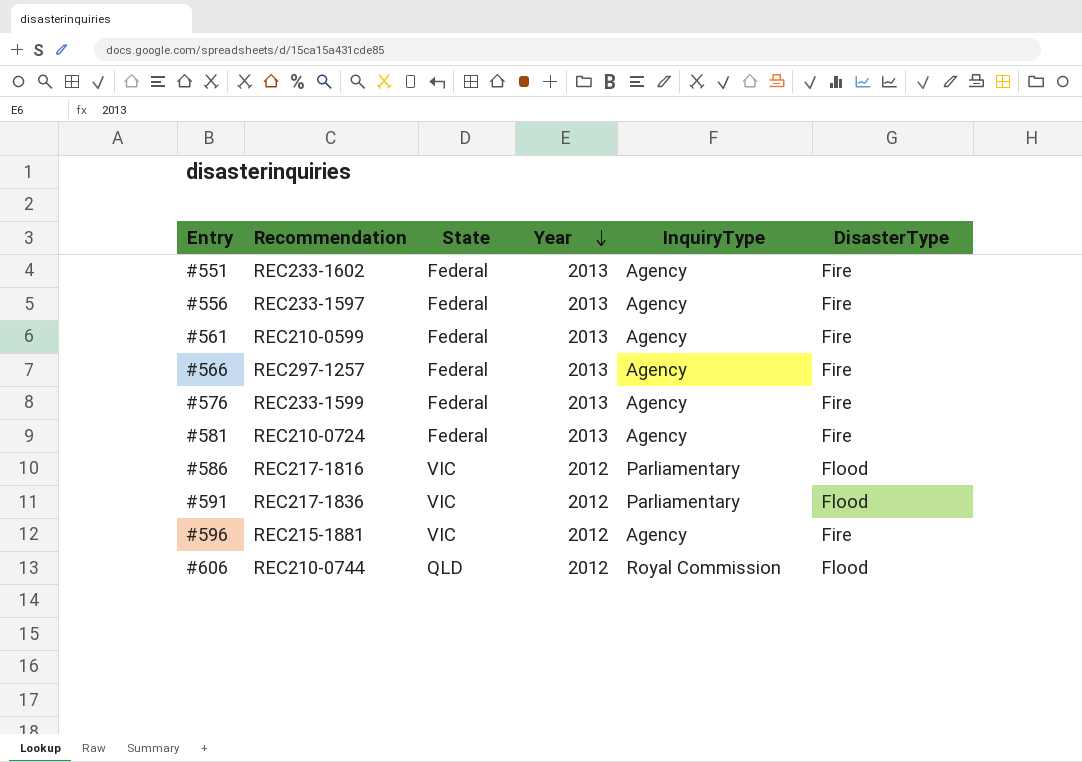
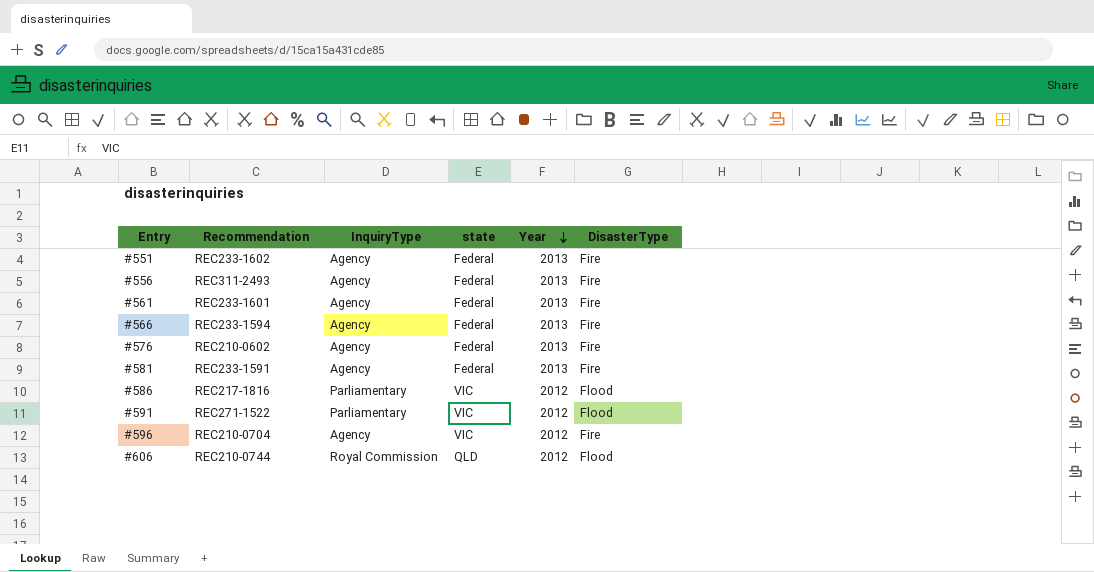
column InquiryType | position: 5 -> 3
column name: State -> state
#556 | Recommendation: REC233-1597 -> REC311-2493
#561 | Recommendation: REC210-0599 -> REC233-1601
#566 | Recommendation: REC297-1257 -> REC233-1594
#576 | Recommendation: REC233-1599 -> REC210-0602
#581 | Recommendation: REC210-0724 -> REC233-1591
#591 | Recommendation: REC217-1836 -> REC271-1522
#596 | Recommendation: REC215-1881 -> REC210-0704

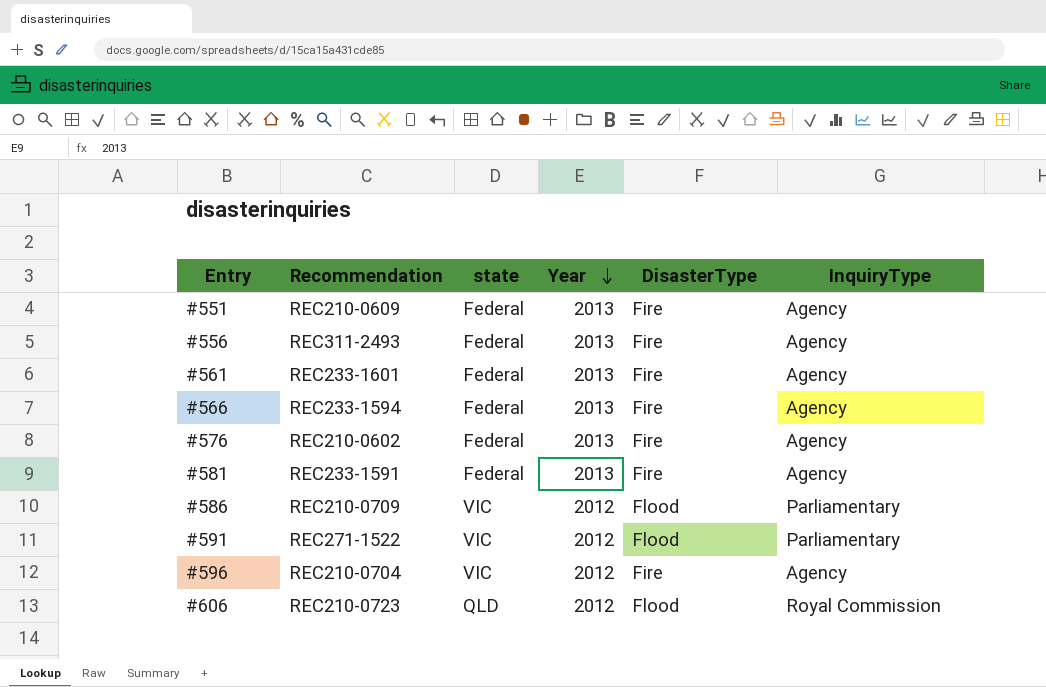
column InquiryType | position: 3 -> 6
#551 | Recommendation: REC233-1602 -> REC210-0609
#586 | Recommendation: REC217-1816 -> REC210-0709
#606 | Recommendation: REC210-0744 -> REC210-0723

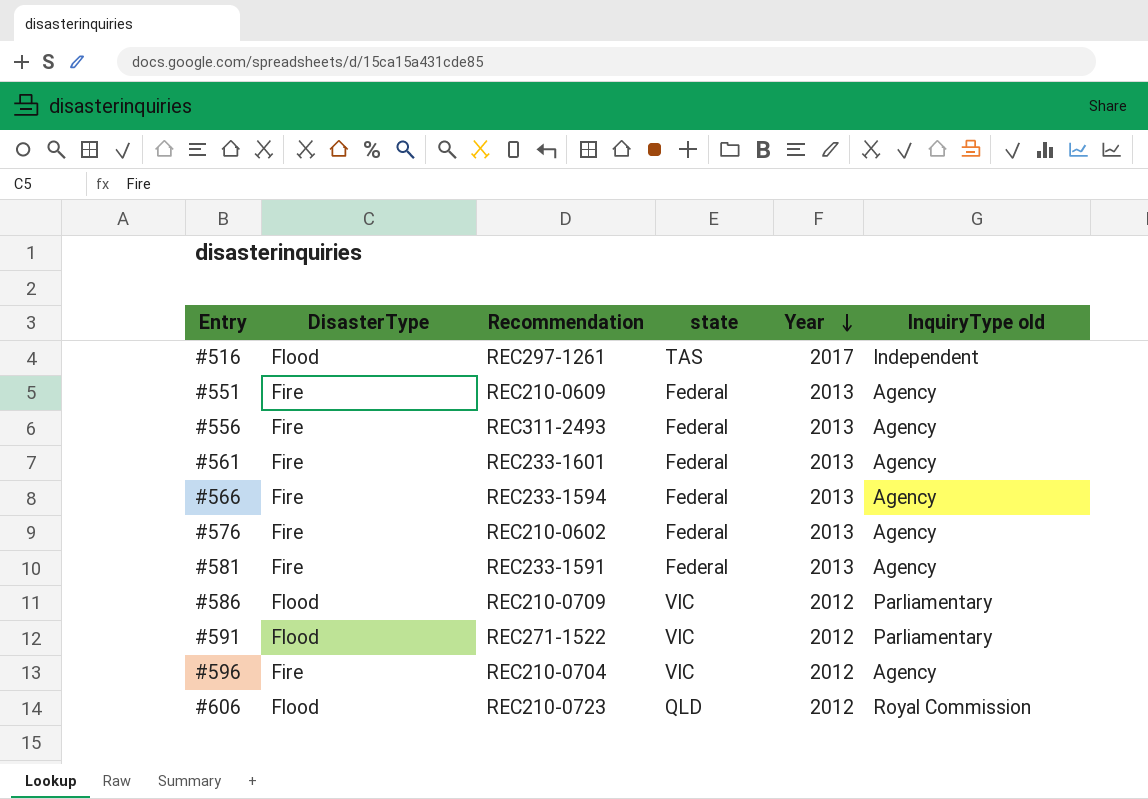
column DisasterType | position: 5 -> 2
column name: InquiryType -> InquiryType old
row #516: none -> Flood | REC297-1261 | TAS | 2017 | Independent

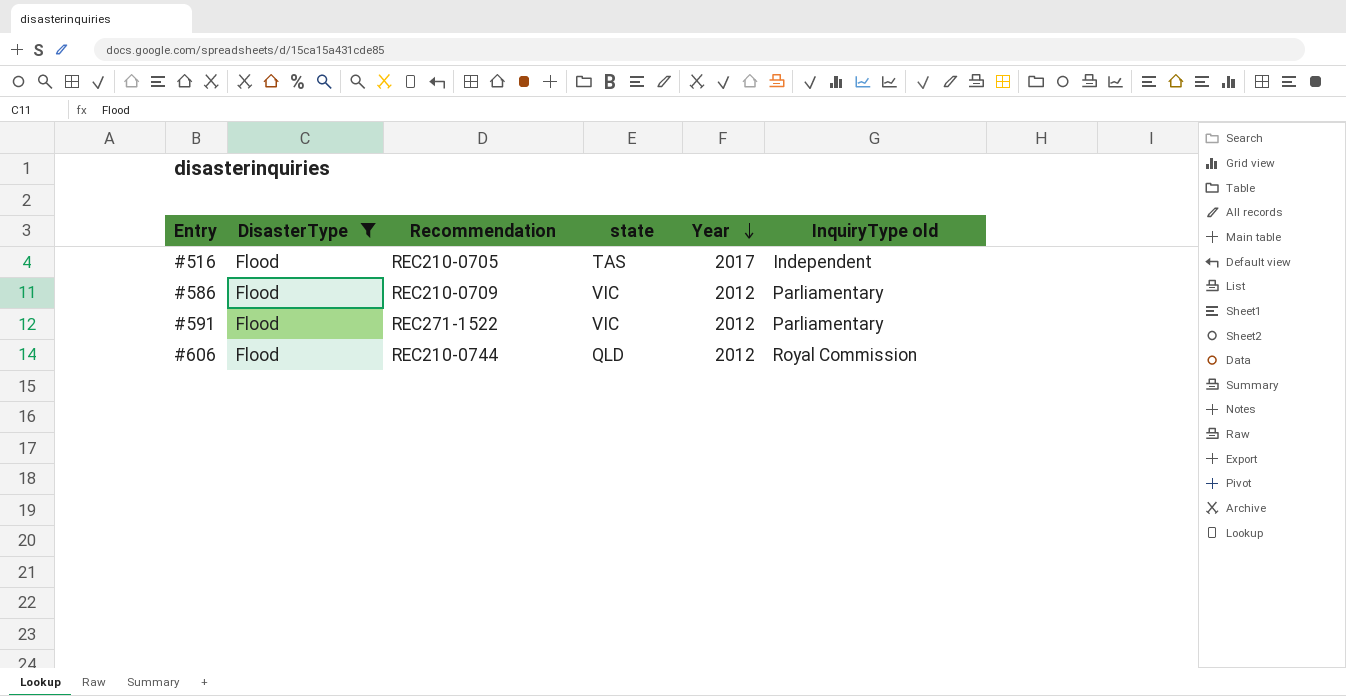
filter: none -> DisasterType = Flood
#516 | Recommendation: REC297-1261 -> REC210-0705
#606 | Recommendation: REC210-0723 -> REC210-0744

